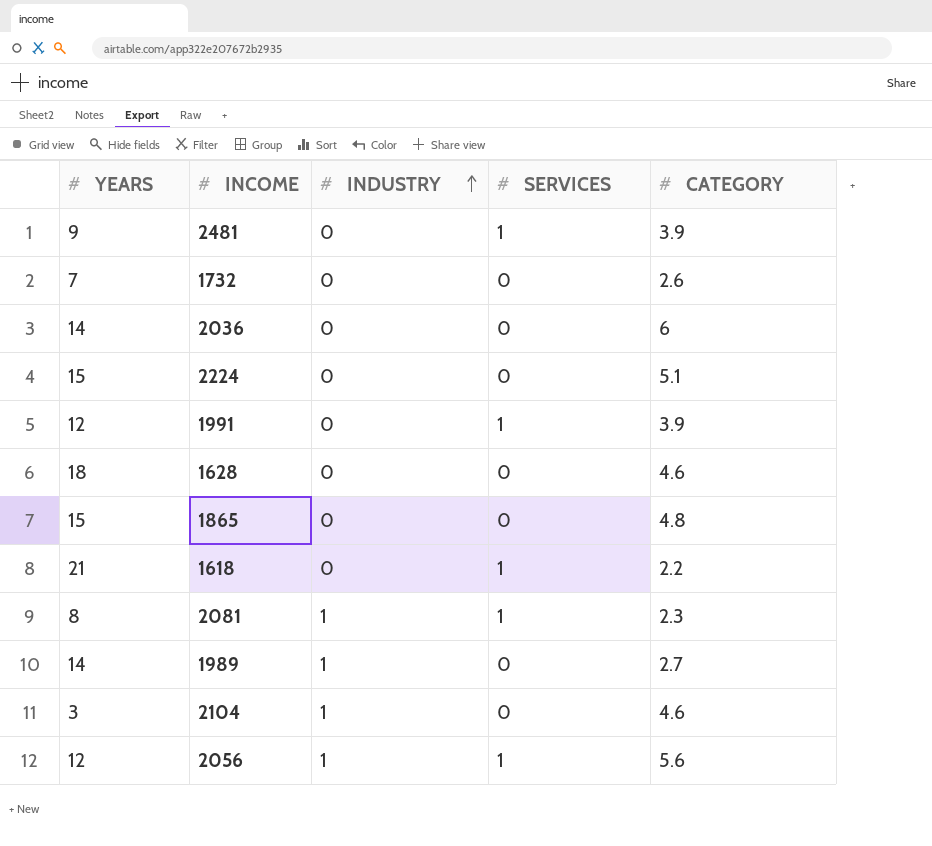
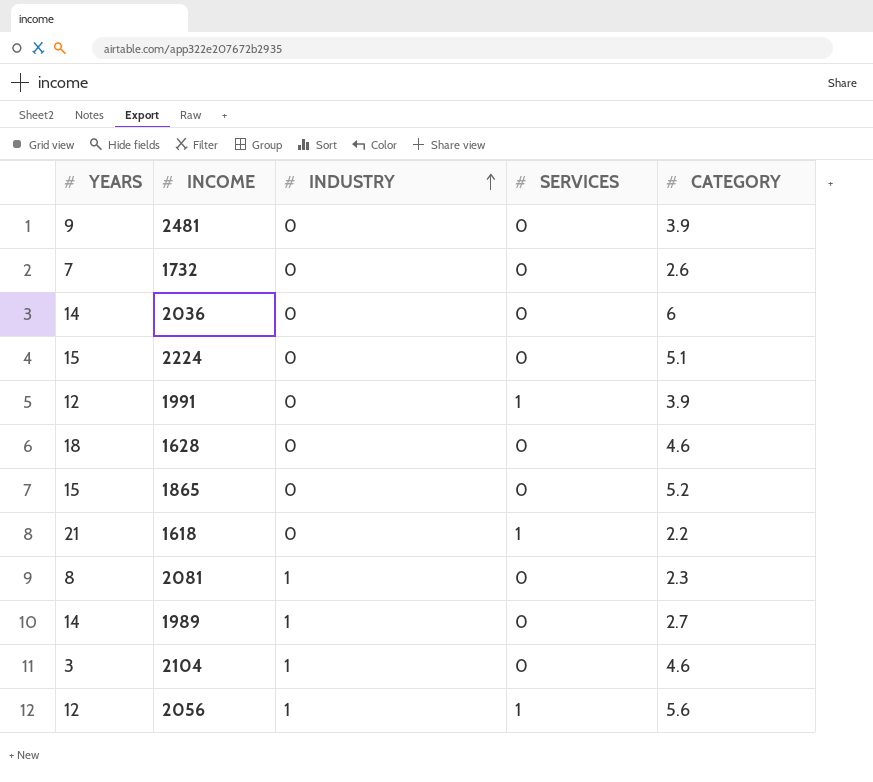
2481 | SERVICES: 1 -> 0
1865 | CATEGORY: 4.8 -> 5.2
2081 | SERVICES: 1 -> 0

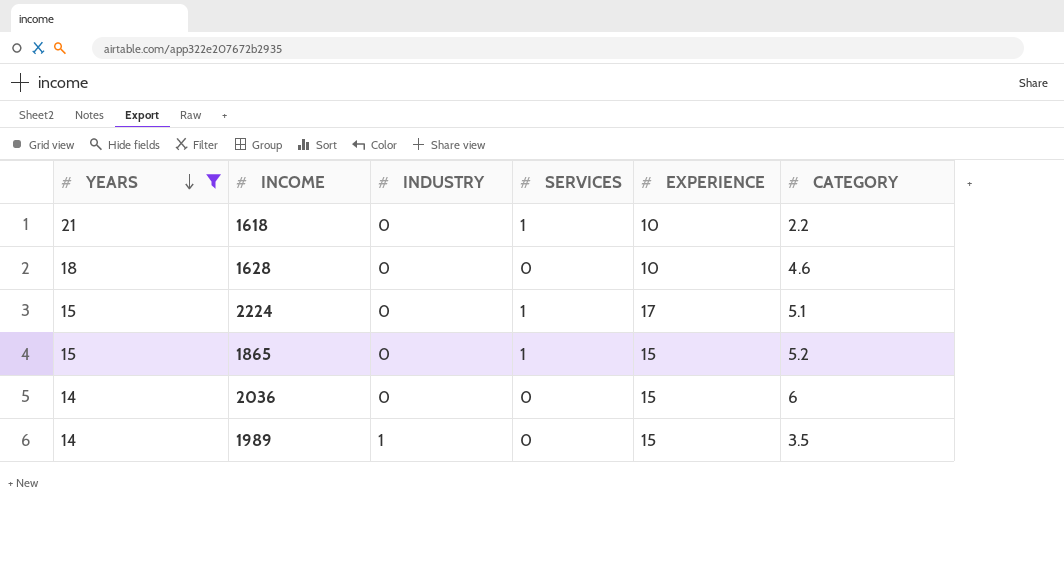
filter: none -> YEARS >= 14
row order: INDUSTRY ascending -> YEARS descending
column EXPERIENCE | position: none -> 5
2224 | SERVICES: 0 -> 1
1865 | SERVICES: 0 -> 1
1989 | CATEGORY: 2.7 -> 3.5

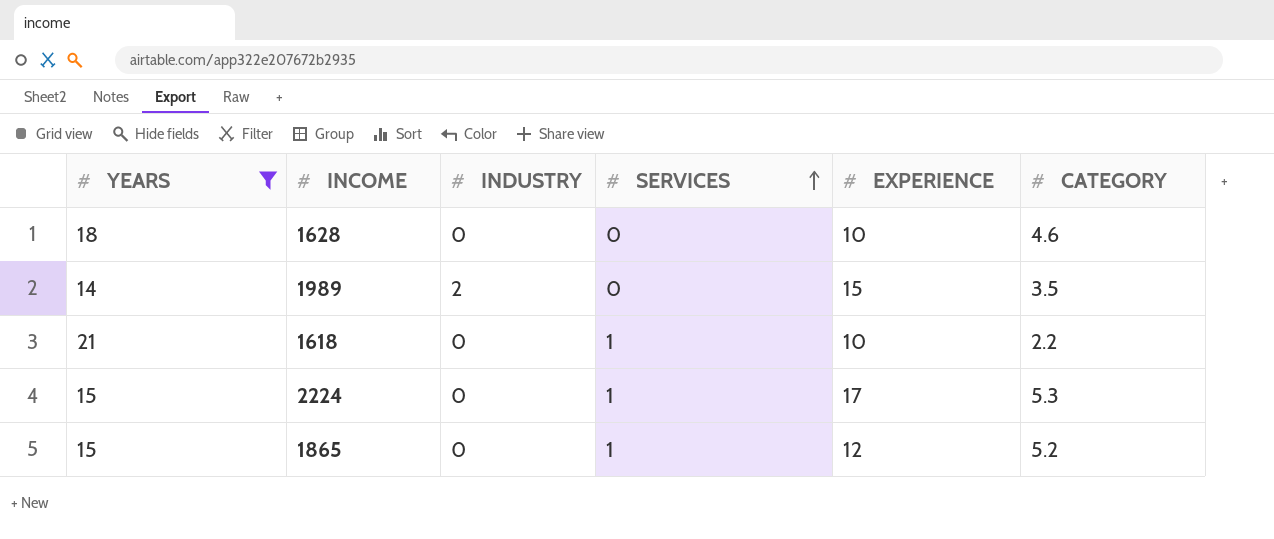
row order: YEARS descending -> SERVICES ascending
row 2036: 14 | 0 | 0 | 15 | 6 -> none
1989 | INDUSTRY: 1 -> 2
2224 | CATEGORY: 5.1 -> 5.3
1865 | EXPERIENCE: 15 -> 12

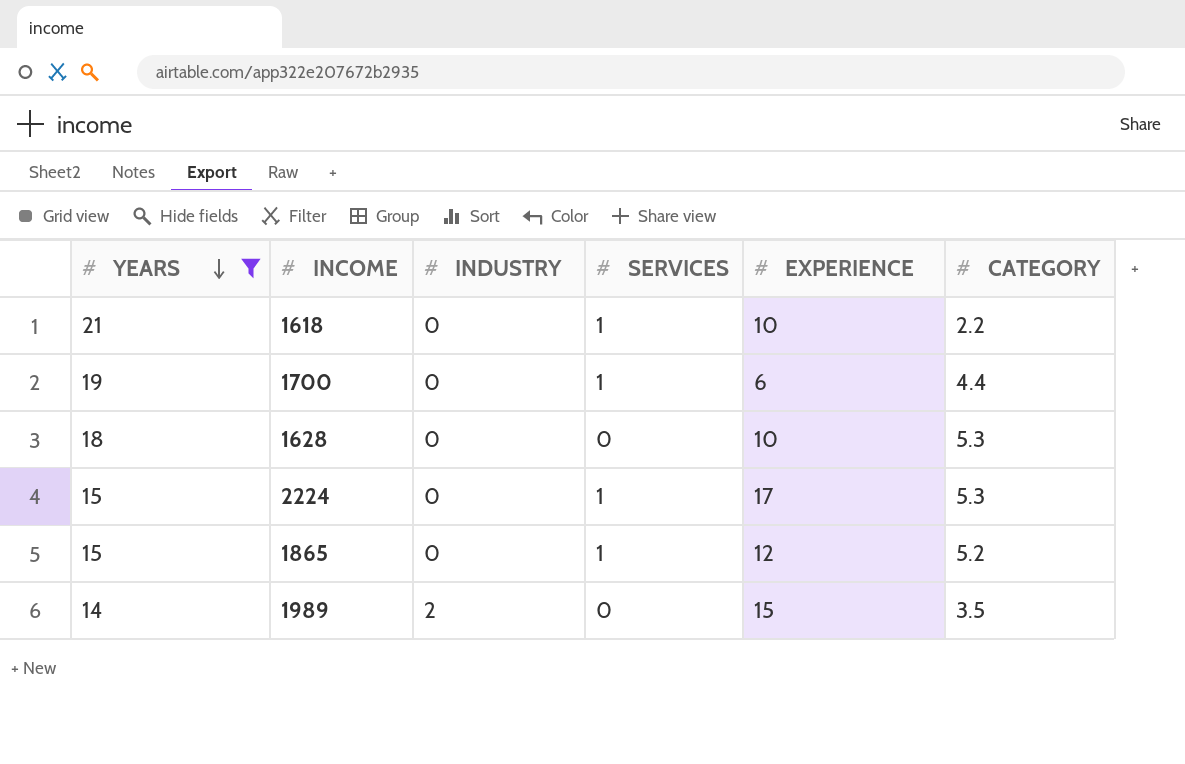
row order: SERVICES ascending -> YEARS descending
row 1700: none -> 19 | 0 | 1 | 6 | 4.4
1628 | CATEGORY: 4.6 -> 5.3

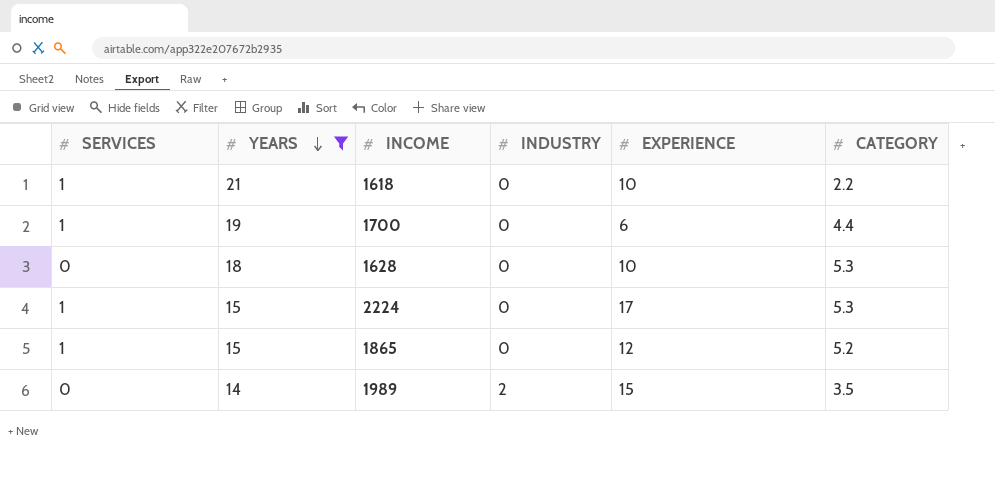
column SERVICES | position: 4 -> 1

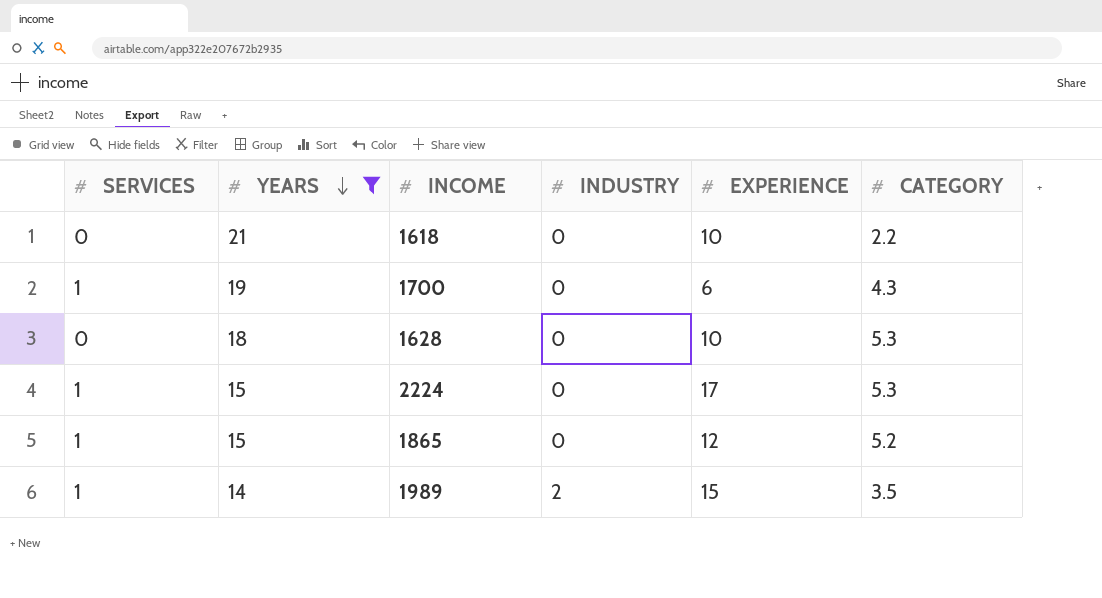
1618 | SERVICES: 1 -> 0
1700 | CATEGORY: 4.4 -> 4.3
1989 | SERVICES: 0 -> 1

